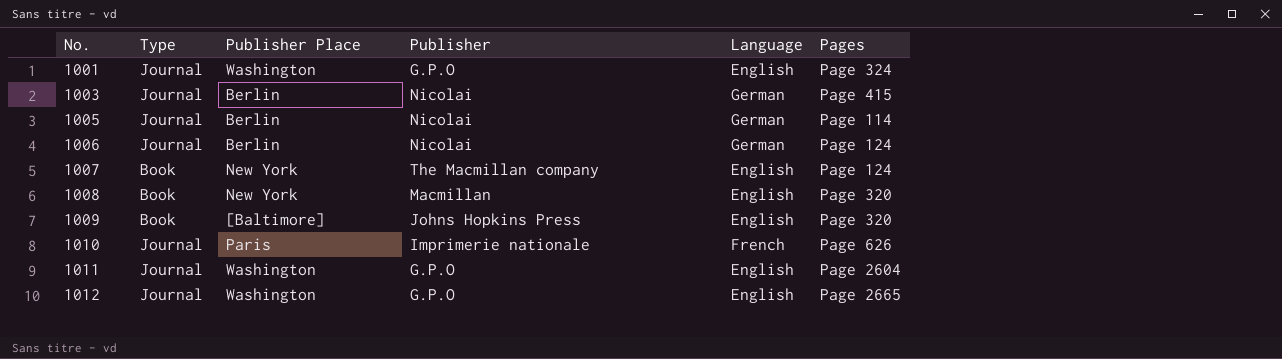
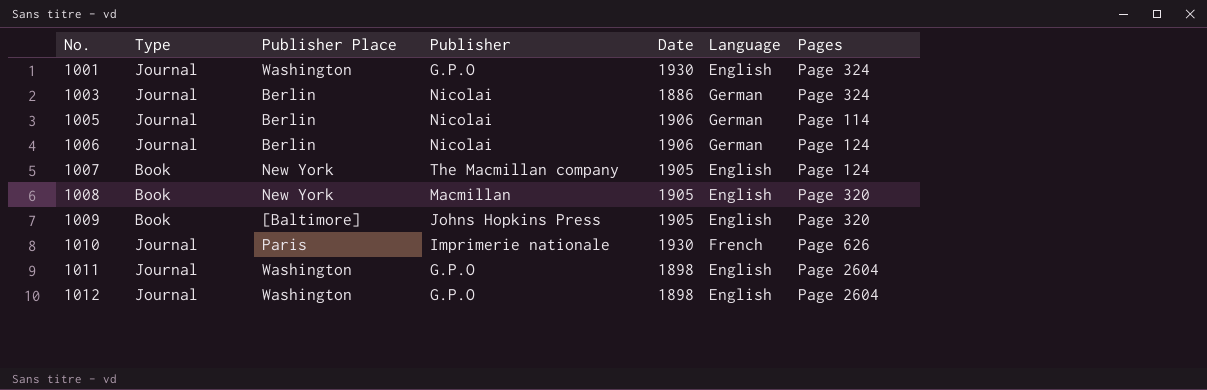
column Date | position: none -> 5
1003 | Pages: Page 415 -> Page 324
1012 | Pages: Page 2665 -> Page 2604

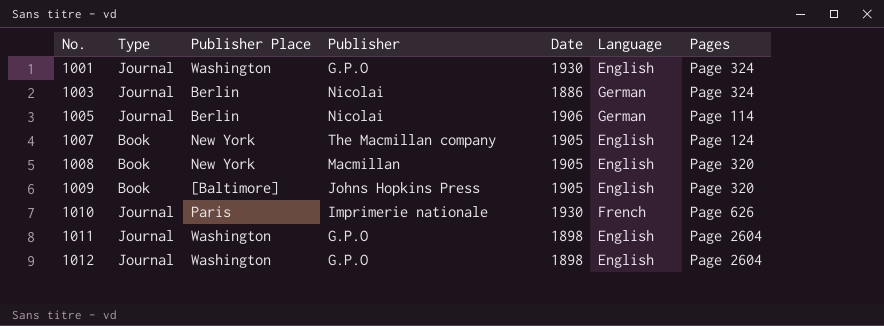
row 1006: Journal | Berlin | Nicolai | 1906 | German | Page 124 -> none

